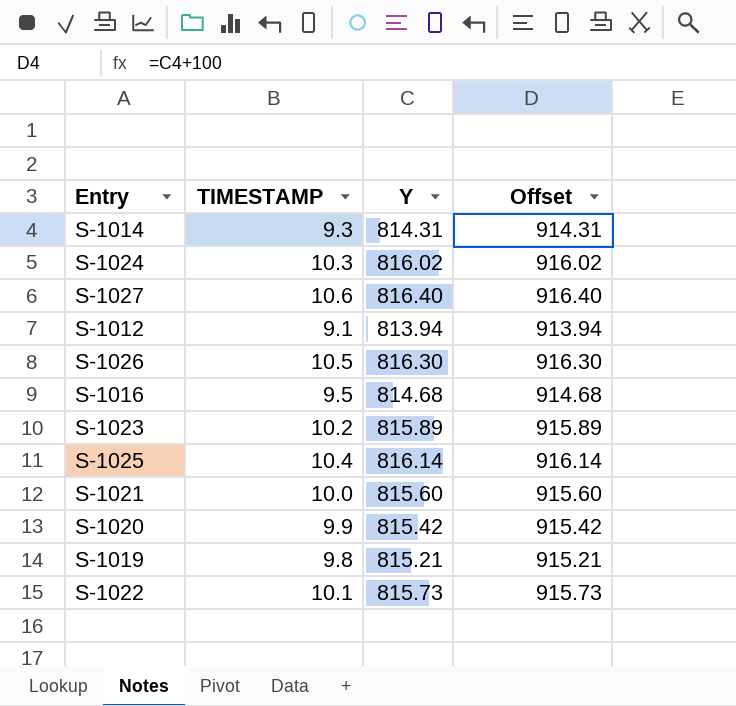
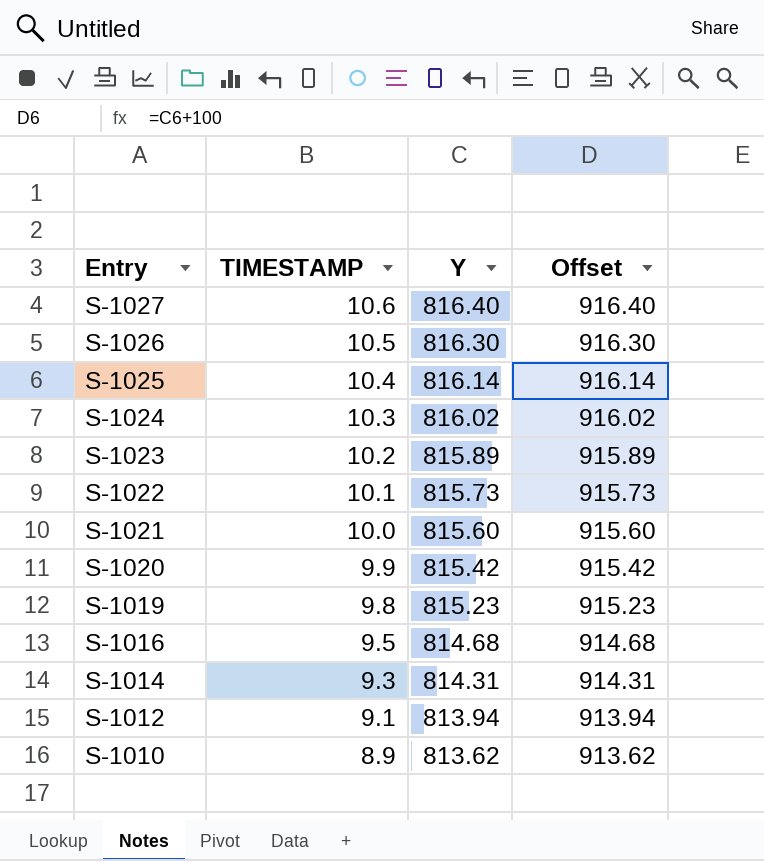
row order: none -> Entry descending
S-1019 | Y: 815.21 -> 815.23
S-1019 | Offset: 915.21 -> 915.23
row S-1010: none -> 8.9 | 813.62 | 913.62

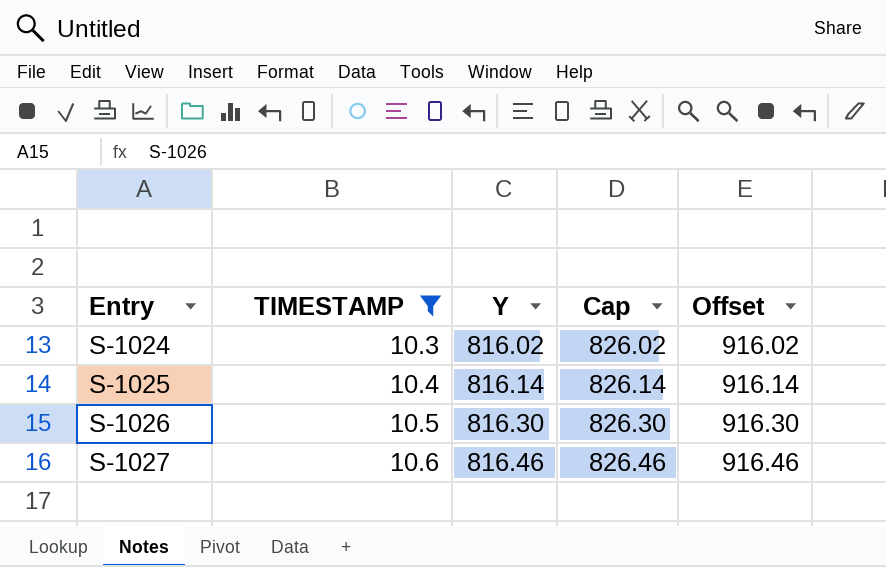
filter: none -> TIMESTAMP >= 10.3
row order: Entry descending -> Entry ascending
column Cap | formula: none -> [Y] + 10
S-1027 | Y: 816.40 -> 816.46
S-1027 | Offset: 916.40 -> 916.46

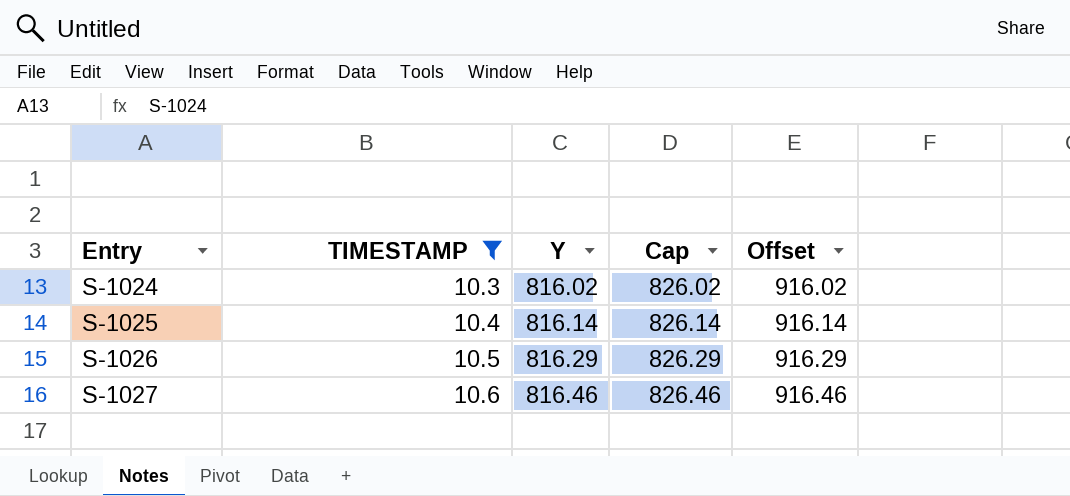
S-1026 | Y: 816.30 -> 816.29
S-1026 | Cap: 826.30 -> 826.29
S-1026 | Offset: 916.30 -> 916.29

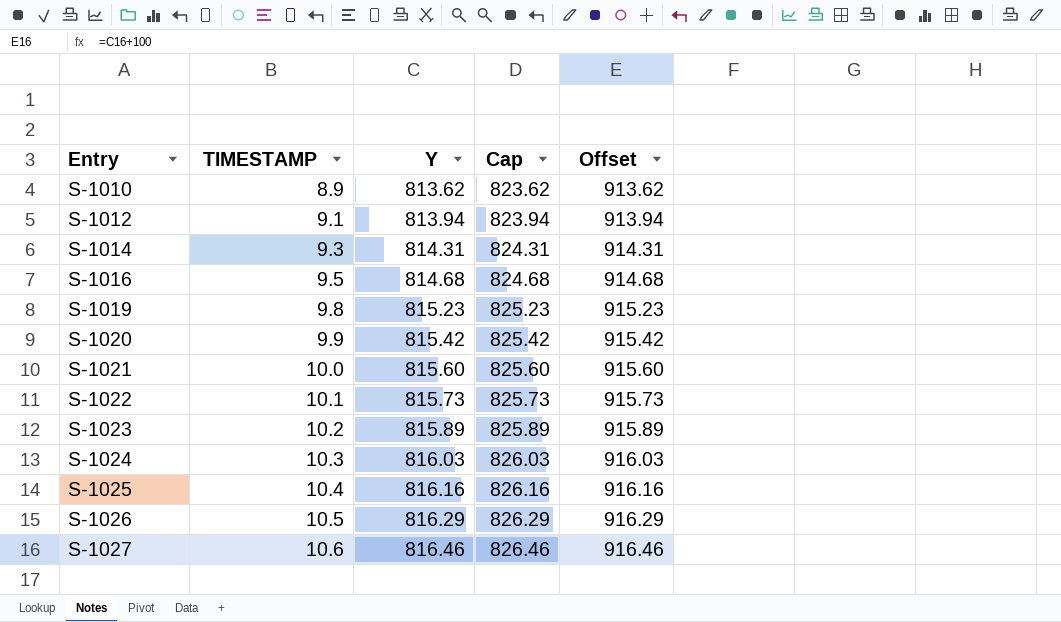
filter: TIMESTAMP >= 10.3 -> none
S-1024 | Y: 816.02 -> 816.03
S-1024 | Cap: 826.02 -> 826.03
S-1024 | Offset: 916.02 -> 916.03
S-1025 | Y: 816.14 -> 816.16
S-1025 | Cap: 826.14 -> 826.16
S-1025 | Offset: 916.14 -> 916.16

